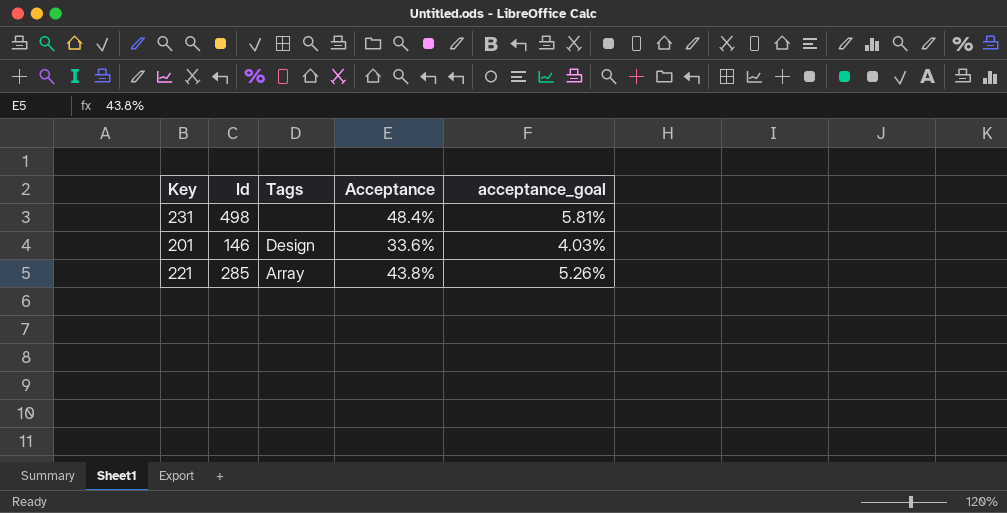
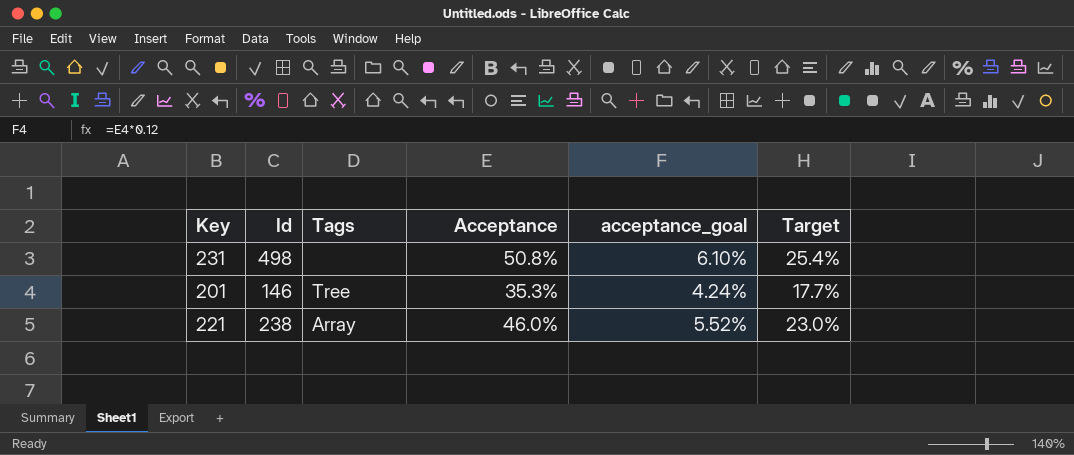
column Target | formula: none -> [Acceptance] * 0.5
231 | Acceptance: 48.4% -> 50.8%
231 | acceptance_goal: 5.81% -> 6.10%
201 | Tags: Design -> Tree
201 | Acceptance: 33.6% -> 35.3%
201 | acceptance_goal: 4.03% -> 4.24%
221 | Id: 285 -> 238
221 | Acceptance: 43.8% -> 46.0%
221 | acceptance_goal: 5.26% -> 5.52%

